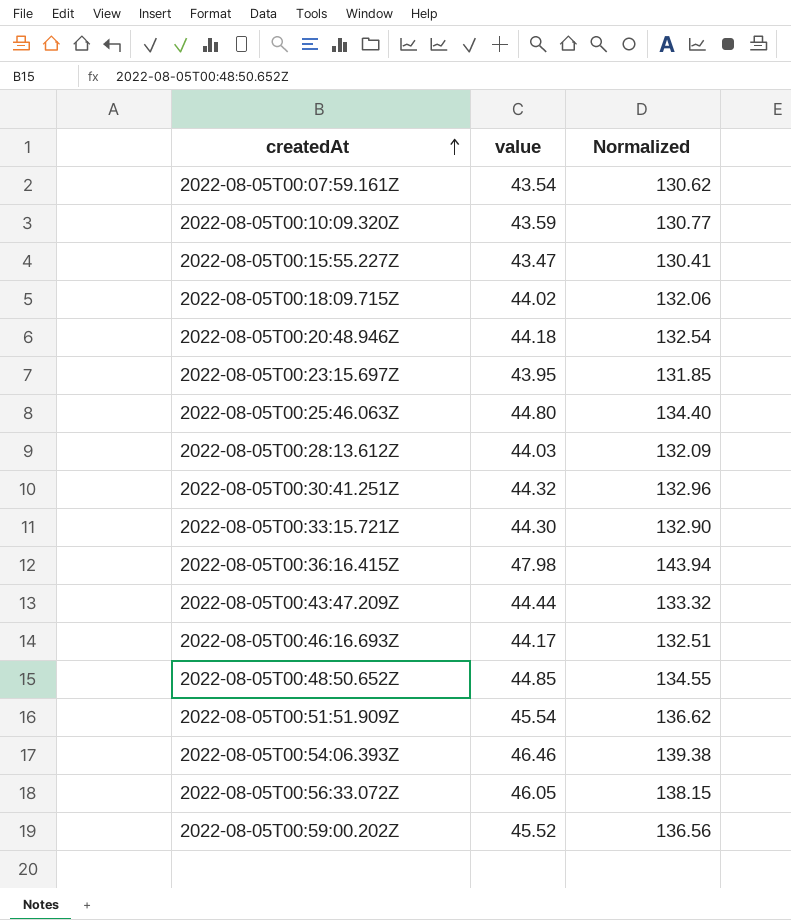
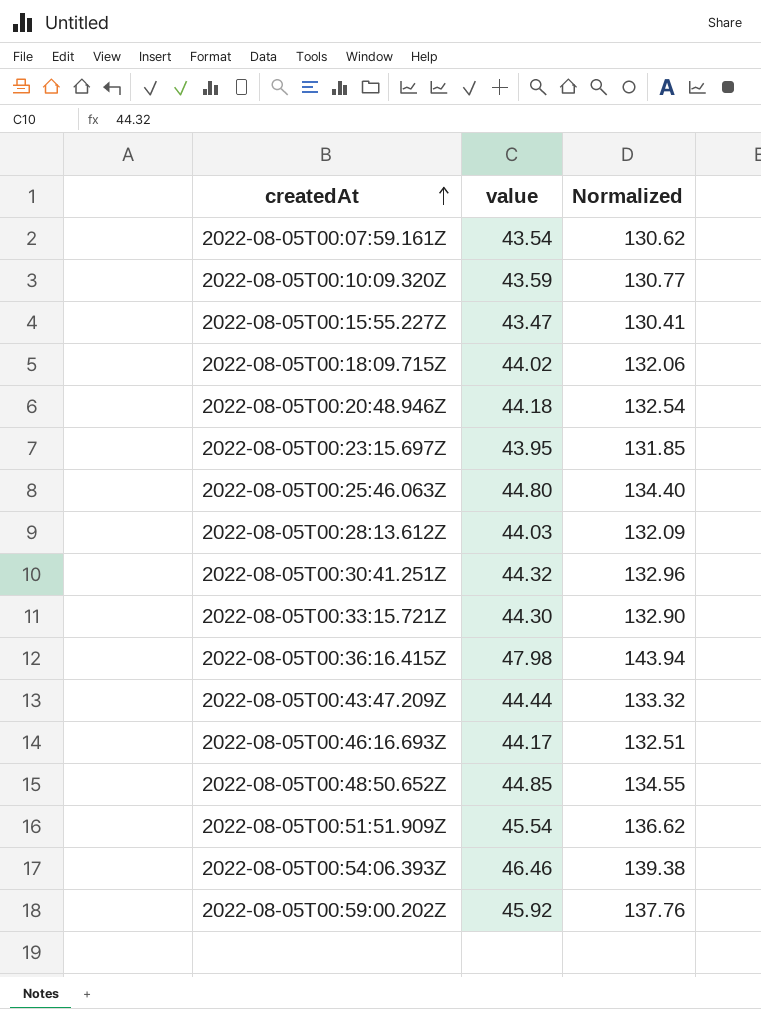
row 2022-08-05T00:56:33.072Z: 46.05 | 138.15 -> none
2022-08-05T00:59:00.202Z | value: 45.52 -> 45.92
2022-08-05T00:59:00.202Z | Normalized: 136.56 -> 137.76

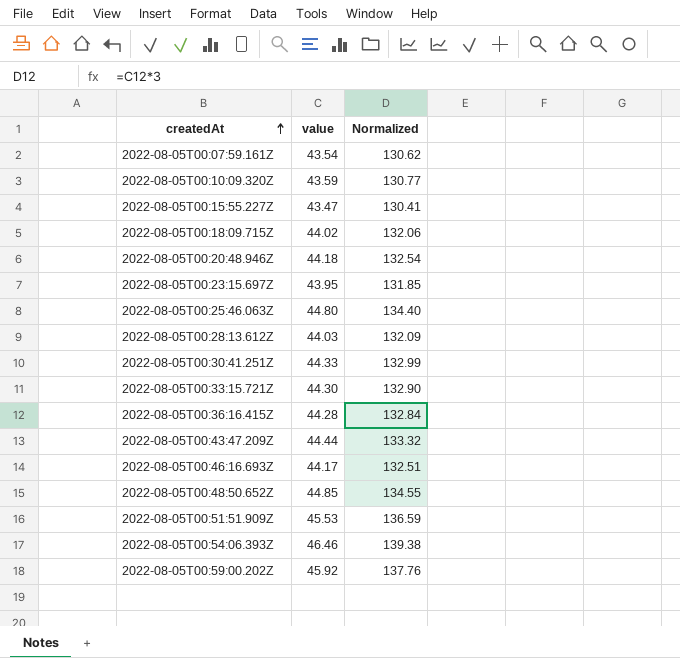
2022-08-05T00:30:41.251Z | value: 44.32 -> 44.33
2022-08-05T00:30:41.251Z | Normalized: 132.96 -> 132.99
2022-08-05T00:36:16.415Z | value: 47.98 -> 44.28
2022-08-05T00:36:16.415Z | Normalized: 143.94 -> 132.84
2022-08-05T00:51:51.909Z | value: 45.54 -> 45.53
2022-08-05T00:51:51.909Z | Normalized: 136.62 -> 136.59

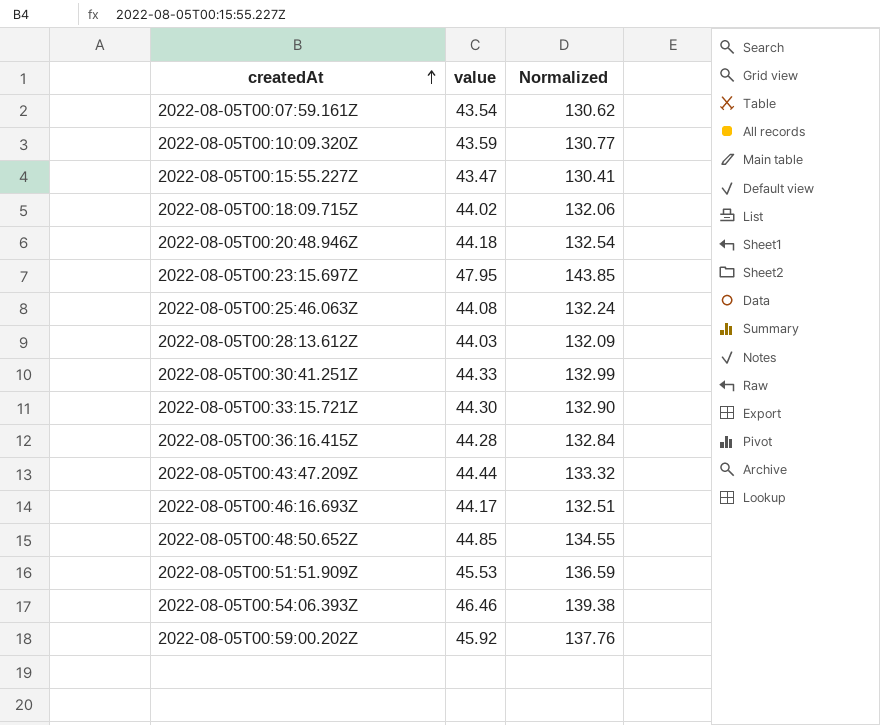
2022-08-05T00:23:15.697Z | value: 43.95 -> 47.95
2022-08-05T00:23:15.697Z | Normalized: 131.85 -> 143.85
2022-08-05T00:25:46.063Z | value: 44.80 -> 44.08
2022-08-05T00:25:46.063Z | Normalized: 134.40 -> 132.24

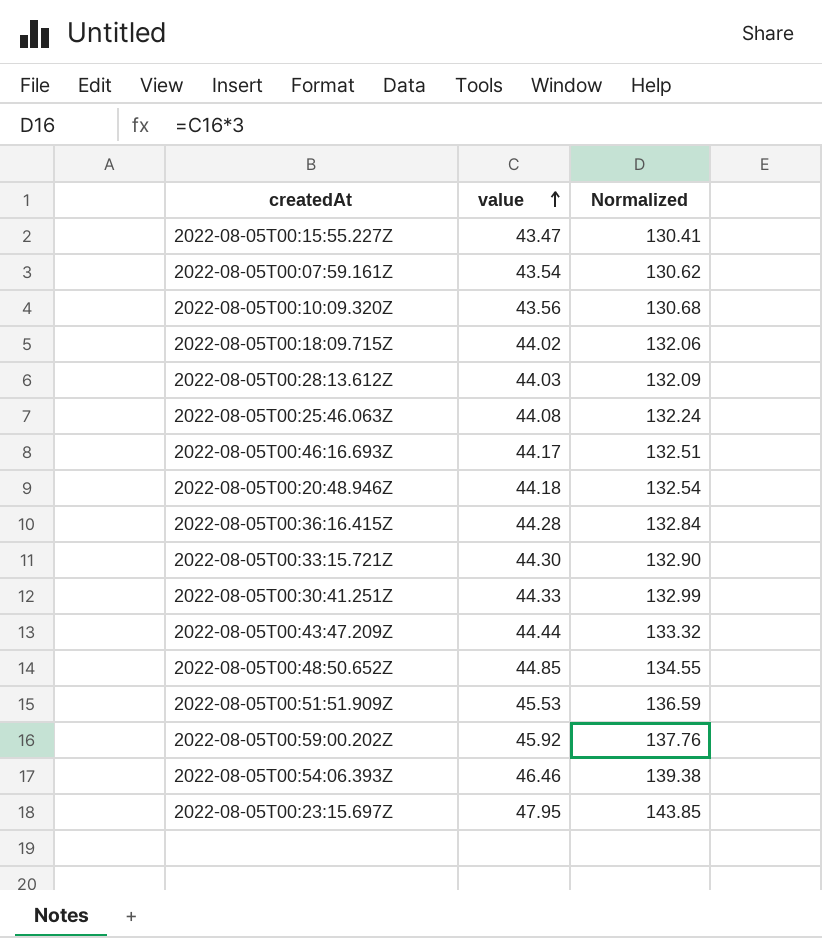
row order: createdAt ascending -> value ascending
2022-08-05T00:10:09.320Z | value: 43.59 -> 43.56
2022-08-05T00:10:09.320Z | Normalized: 130.77 -> 130.68

